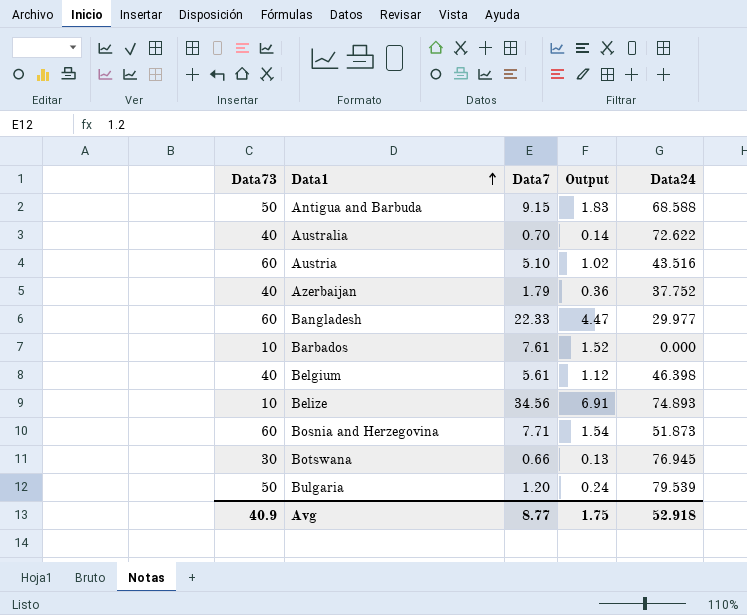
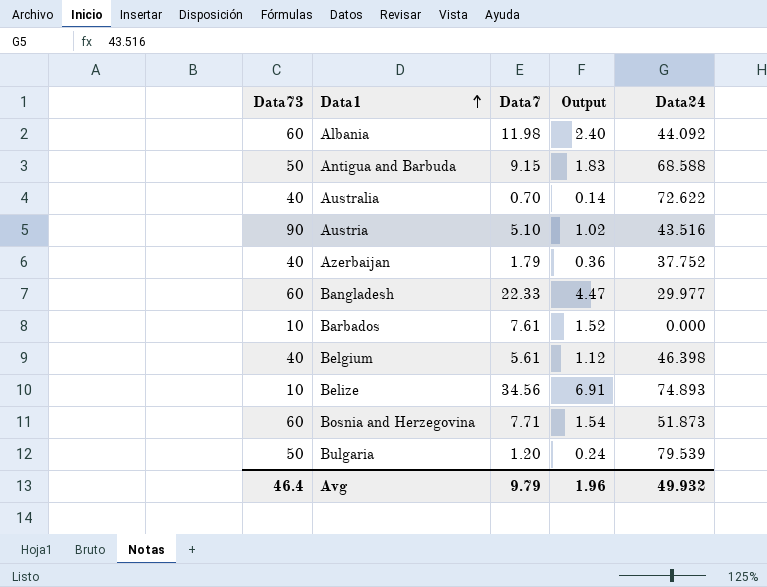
row Botswana: 30 | 0.66 | 0.13 | 76.945 -> none
row Albania: none -> 60 | 11.98 | 2.40 | 44.092
Austria | Data73: 60 -> 90
Avg | Data73: 40.9 -> 46.4
Avg | Data7: 8.77 -> 9.79
Avg | Output: 1.75 -> 1.96
Avg | Data24: 52.918 -> 49.932

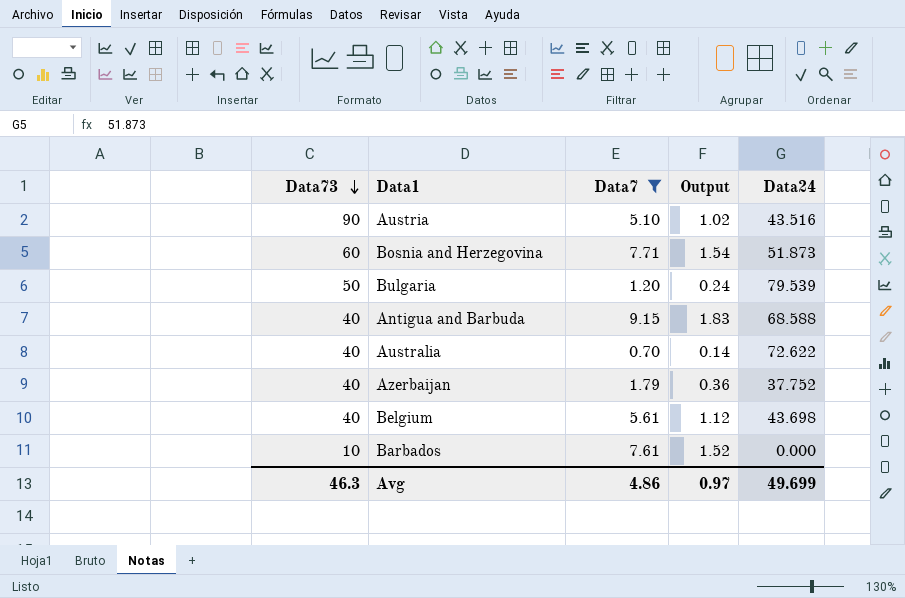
filter: none -> Data7 <= 9.15
row order: Data1 ascending -> Data73 descending
Antigua and Barbuda | Data73: 50 -> 40
Belgium | Data24: 46.398 -> 43.698
Avg | Data73: 46.4 -> 46.3
Avg | Data7: 9.79 -> 4.86
Avg | Output: 1.96 -> 0.97
Avg | Data24: 49.932 -> 49.699

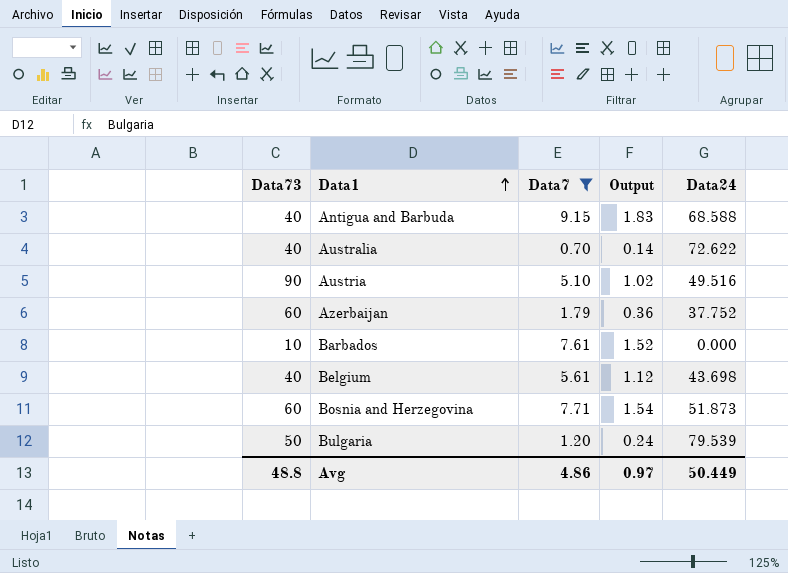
row order: Data73 descending -> Data1 ascending
Austria | Data24: 43.516 -> 49.516
Azerbaijan | Data73: 40 -> 60
Avg | Data73: 46.3 -> 48.8
Avg | Data24: 49.699 -> 50.449

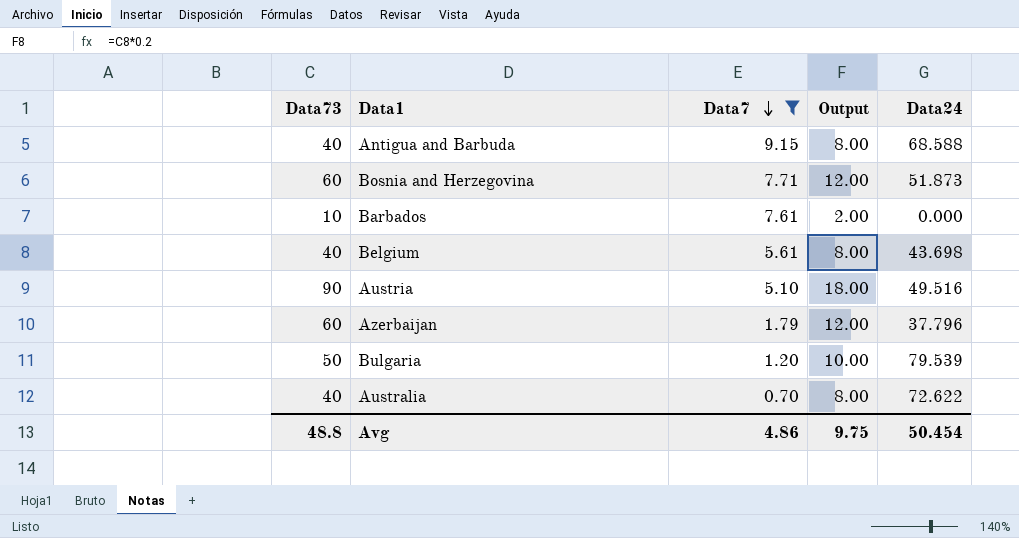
row order: Data1 ascending -> Data7 descending
column Output | formula: [Data7] * 0.2 -> [Data73] * 0.2
Azerbaijan | Data24: 37.752 -> 37.796
Avg | Output: 0.97 -> 9.75
Avg | Data24: 50.449 -> 50.454

